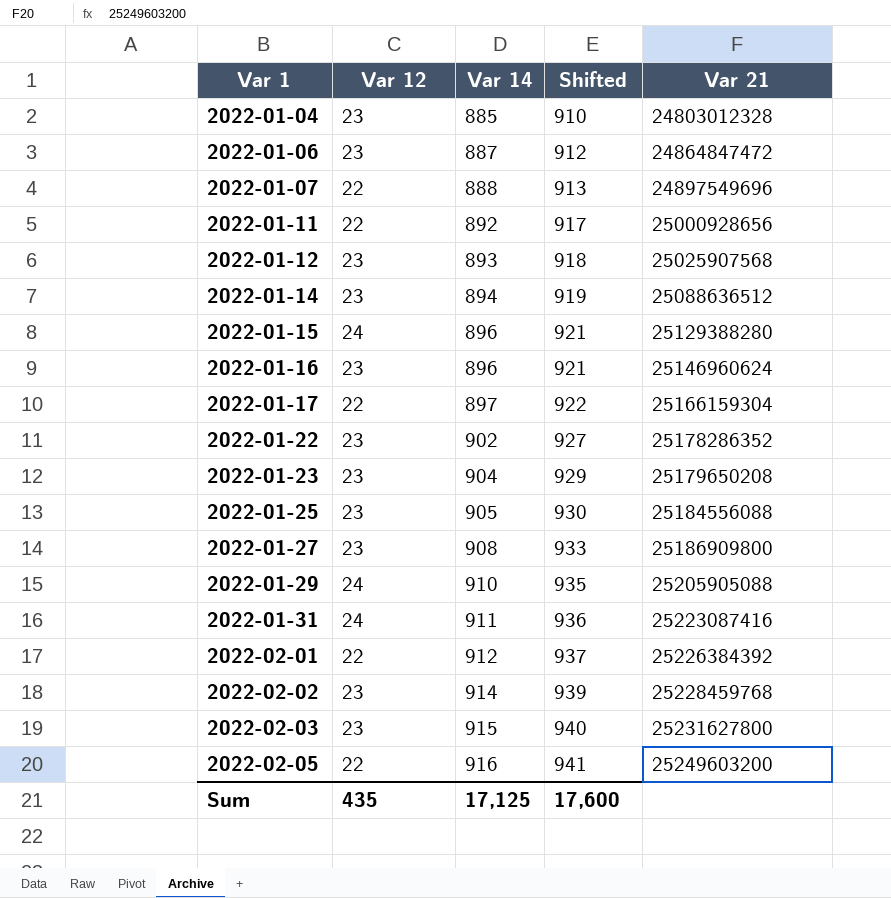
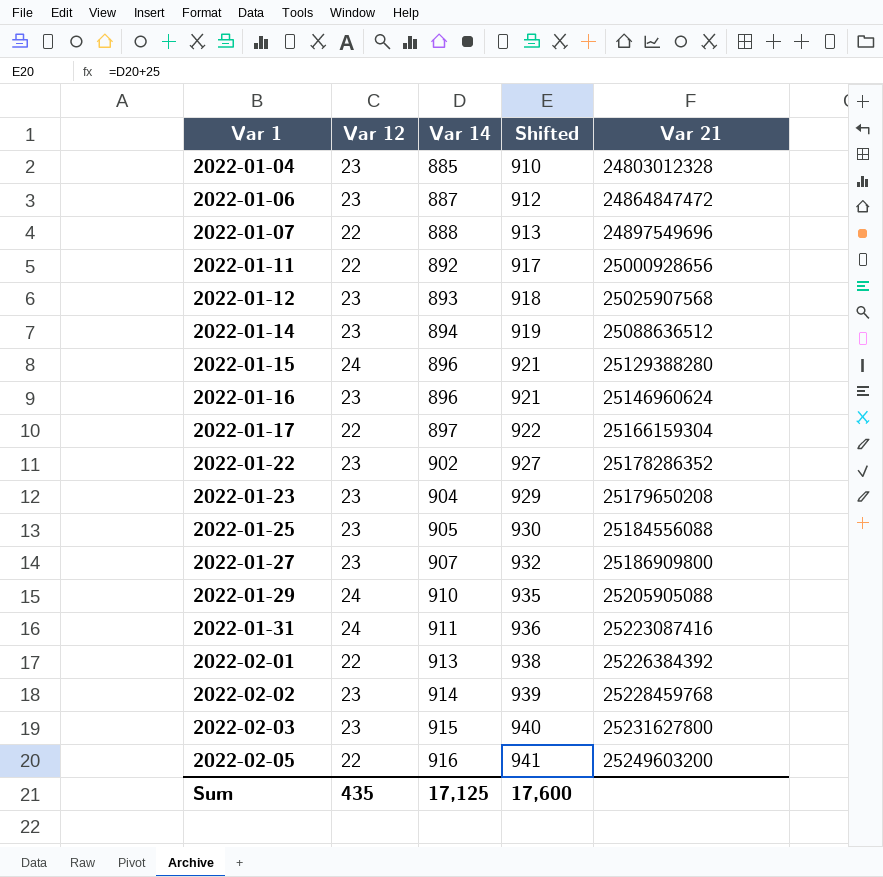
2022-01-27 | Var 14: 908 -> 907
2022-01-27 | Shifted: 933 -> 932
2022-02-01 | Var 14: 912 -> 913
2022-02-01 | Shifted: 937 -> 938

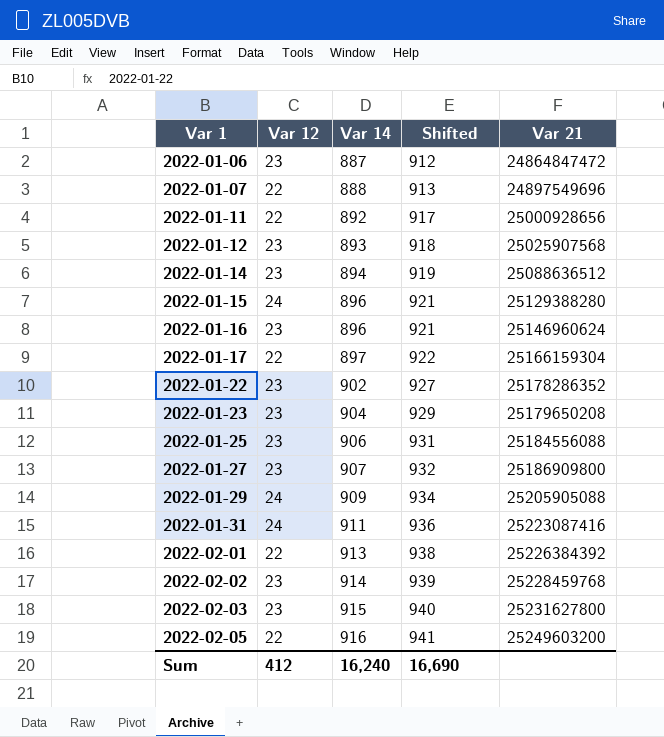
row 2022-01-04: 23 | 885 | 910 | 24803012328 -> none
2022-01-25 | Var 14: 905 -> 906
2022-01-25 | Shifted: 930 -> 931
2022-01-29 | Var 14: 910 -> 909
2022-01-29 | Shifted: 935 -> 934
Sum | Var 12: 435 -> 412
Sum | Var 14: 17,125 -> 16,240
Sum | Shifted: 17,600 -> 16,690

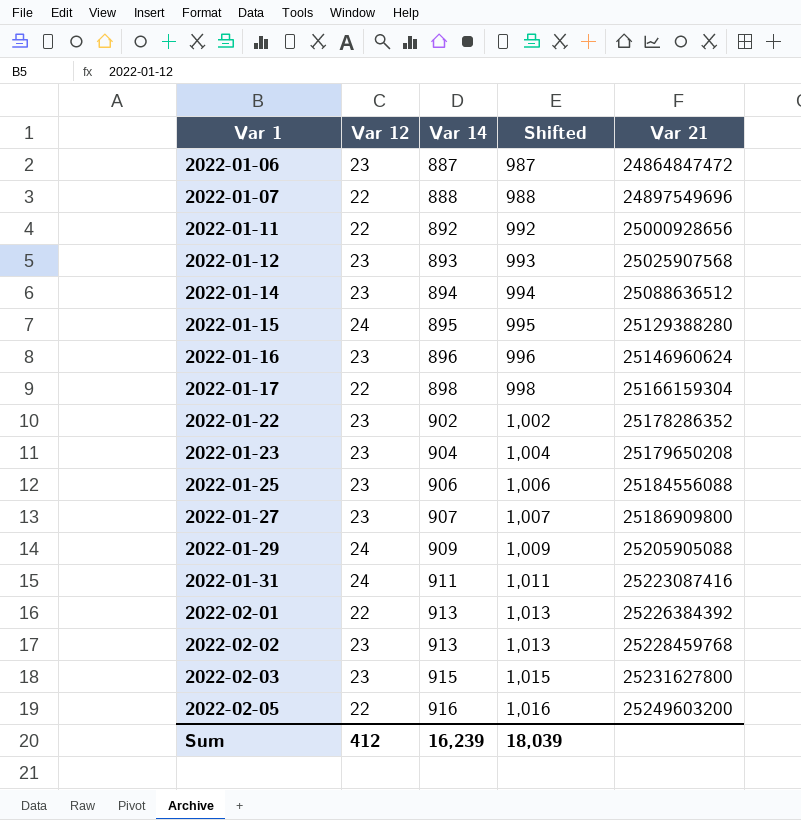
column Shifted | formula: [Var 14] + 25 -> [Var 14] + 100
2022-01-15 | Var 14: 896 -> 895
2022-01-17 | Var 14: 897 -> 898
2022-02-02 | Var 14: 914 -> 913
Sum | Var 14: 16,240 -> 16,239
Sum | Shifted: 16,690 -> 18,039

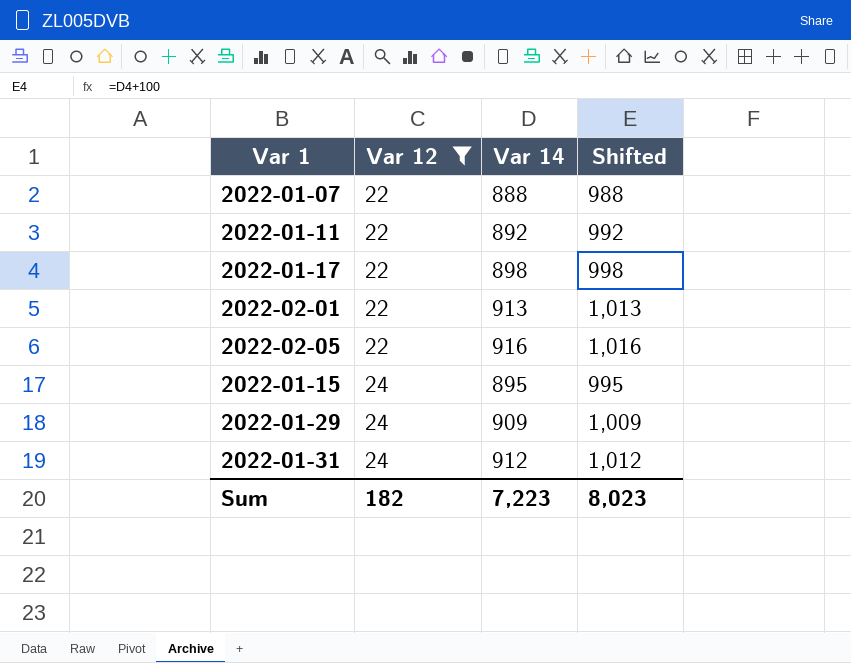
filter: none -> Var 12 != 23
row order: Var 1 ascending -> Var 12 ascending
column Var 21 | position: 5 -> none
2022-01-31 | Var 14: 911 -> 912
2022-01-31 | Shifted: 1,011 -> 1,012
Sum | Var 12: 412 -> 182
Sum | Var 14: 16,239 -> 7,223
Sum | Shifted: 18,039 -> 8,023

